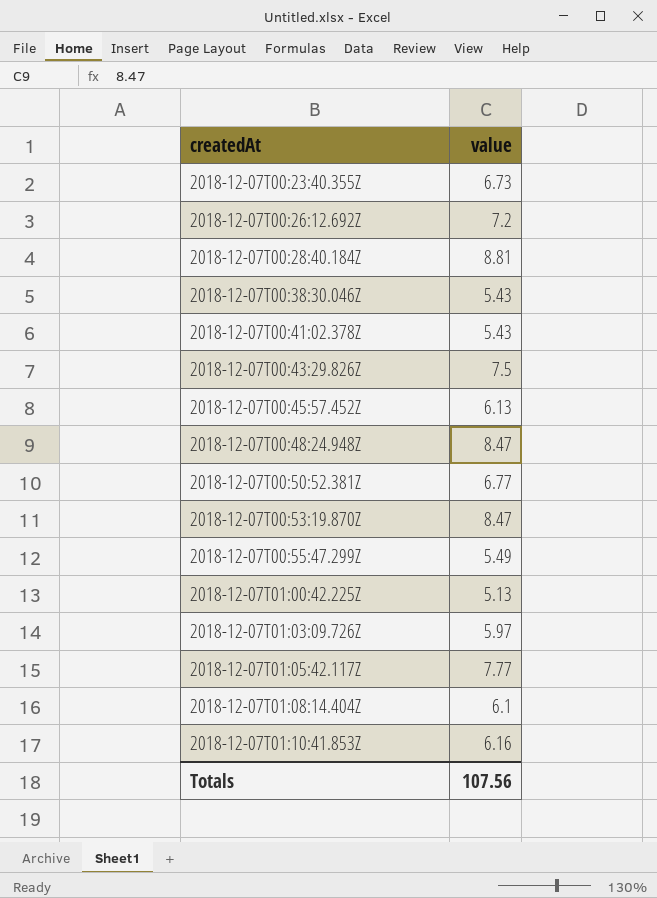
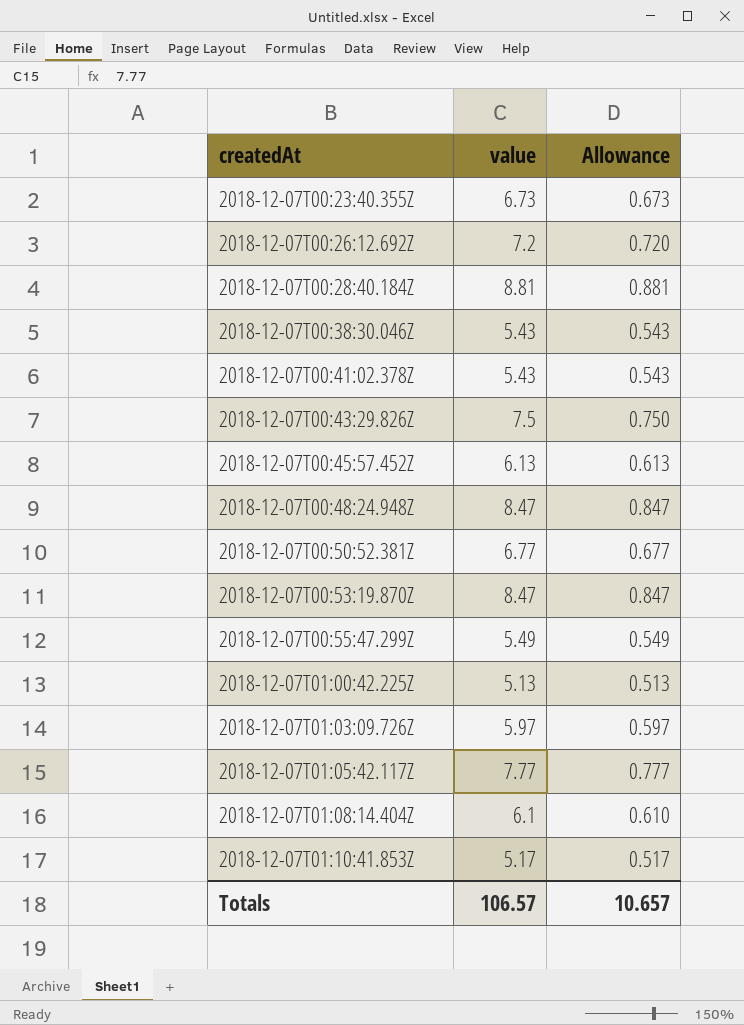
column Allowance | formula: none -> [value] * 0.1
2018-12-07T01:10:41.853Z | value: 6.16 -> 5.17
Totals | value: 107.56 -> 106.57

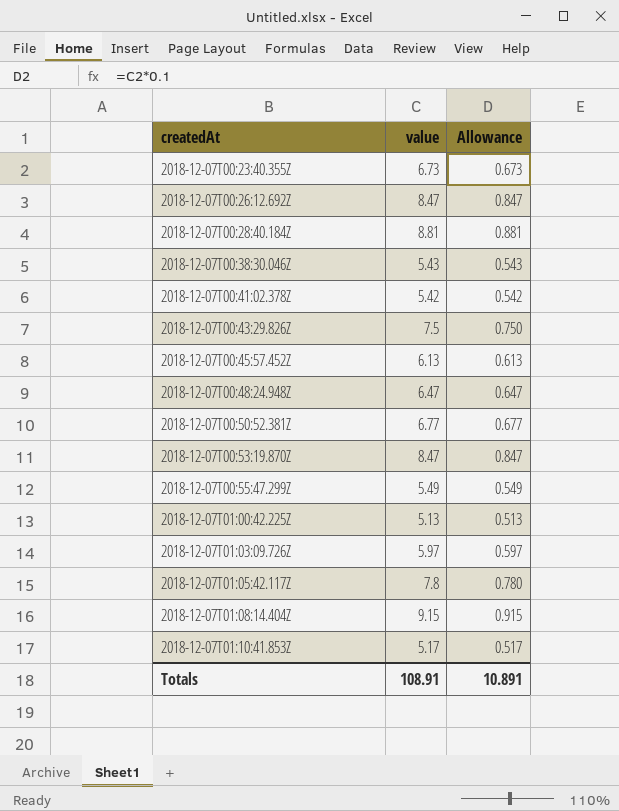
2018-12-07T00:26:12.692Z | value: 7.2 -> 8.47
2018-12-07T00:26:12.692Z | Allowance: 0.720 -> 0.847
2018-12-07T00:41:02.378Z | value: 5.43 -> 5.42
2018-12-07T00:41:02.378Z | Allowance: 0.543 -> 0.542
2018-12-07T00:48:24.948Z | value: 8.47 -> 6.47
2018-12-07T00:48:24.948Z | Allowance: 0.847 -> 0.647
2018-12-07T01:05:42.117Z | value: 7.77 -> 7.8
2018-12-07T01:05:42.117Z | Allowance: 0.777 -> 0.780
2018-12-07T01:08:14.404Z | value: 6.1 -> 9.15
2018-12-07T01:08:14.404Z | Allowance: 0.610 -> 0.915
Totals | value: 106.57 -> 108.91
Totals | Allowance: 10.657 -> 10.891

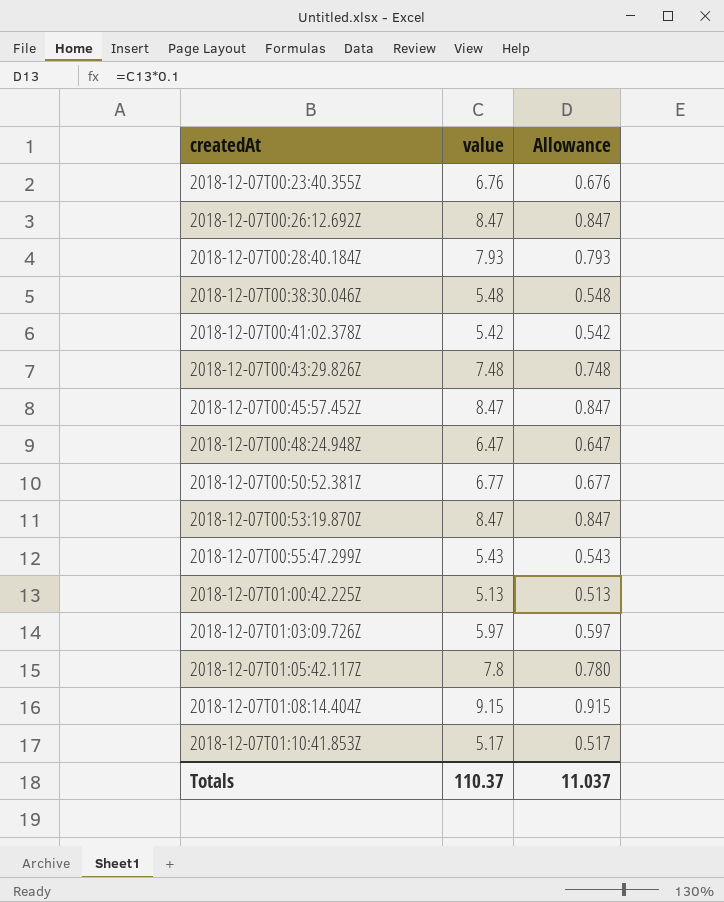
2018-12-07T00:23:40.355Z | value: 6.73 -> 6.76
2018-12-07T00:23:40.355Z | Allowance: 0.673 -> 0.676
2018-12-07T00:28:40.184Z | value: 8.81 -> 7.93
2018-12-07T00:28:40.184Z | Allowance: 0.881 -> 0.793
2018-12-07T00:38:30.046Z | value: 5.43 -> 5.48
2018-12-07T00:38:30.046Z | Allowance: 0.543 -> 0.548
2018-12-07T00:43:29.826Z | value: 7.5 -> 7.48
2018-12-07T00:43:29.826Z | Allowance: 0.750 -> 0.748
2018-12-07T00:45:57.452Z | value: 6.13 -> 8.47
2018-12-07T00:45:57.452Z | Allowance: 0.613 -> 0.847
2018-12-07T00:55:47.299Z | value: 5.49 -> 5.43
2018-12-07T00:55:47.299Z | Allowance: 0.549 -> 0.543
Totals | value: 108.91 -> 110.37
Totals | Allowance: 10.891 -> 11.037

